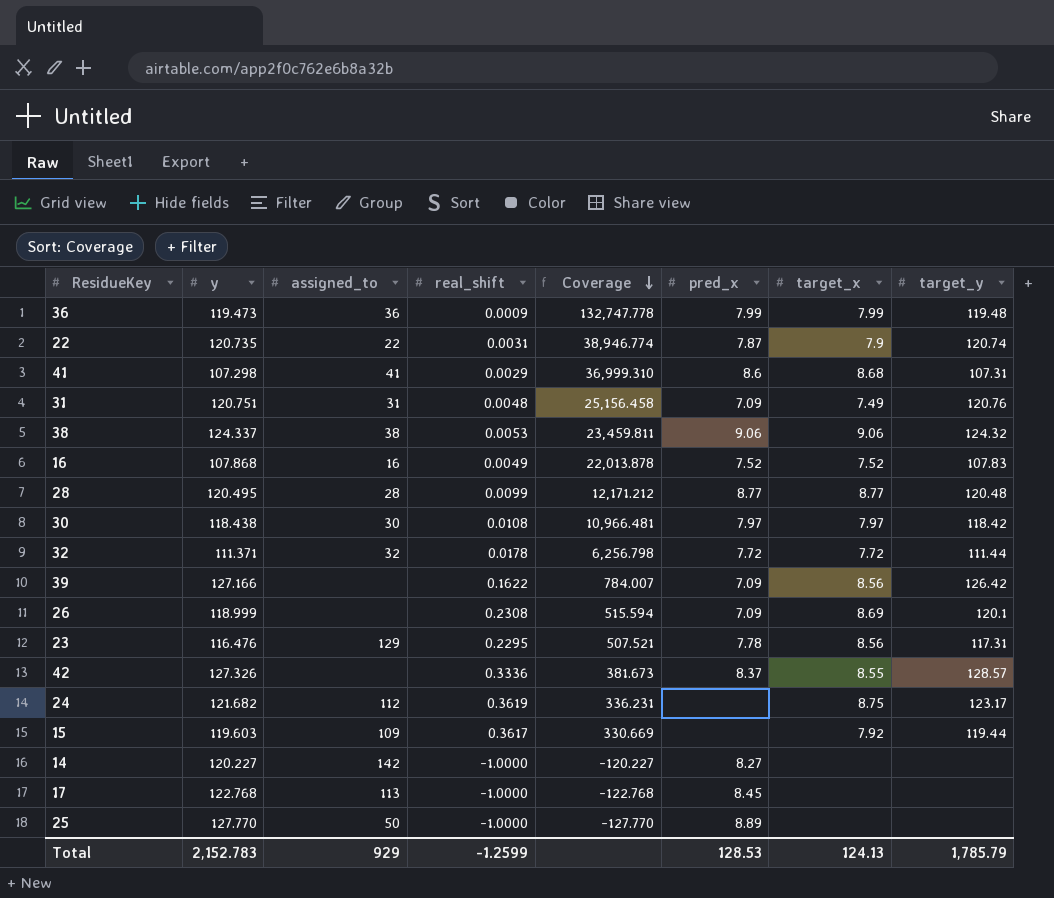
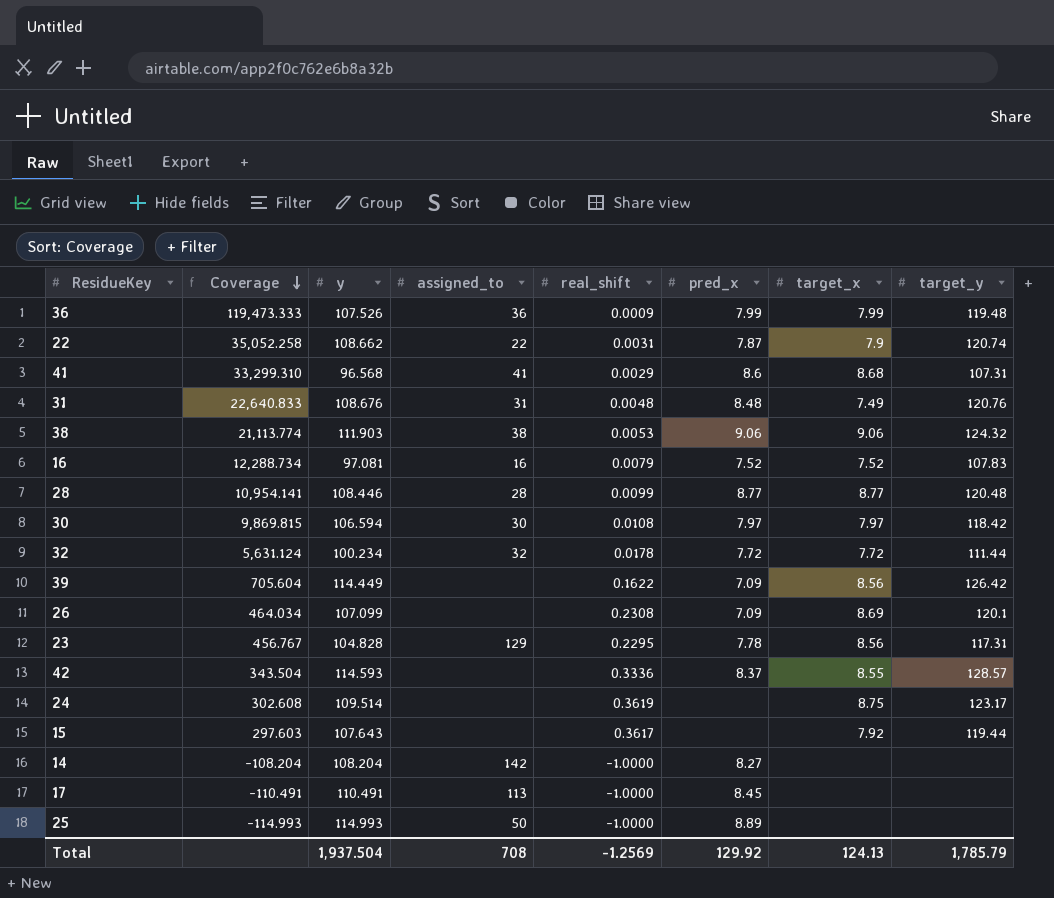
column Coverage | position: 5 -> 2
36 | Coverage: 132,747.778 -> 119,473.333
36 | y: 119.473 -> 107.526
22 | Coverage: 38,946.774 -> 35,052.258
22 | y: 120.735 -> 108.662
41 | Coverage: 36,999.310 -> 33,299.310
41 | y: 107.298 -> 96.568
31 | Coverage: 25,156.458 -> 22,640.833
31 | y: 120.751 -> 108.676
31 | pred_x: 7.09 -> 8.48
38 | Coverage: 23,459.811 -> 21,113.774
38 | y: 124.337 -> 111.903
16 | Coverage: 22,013.878 -> 12,288.734
16 | y: 107.868 -> 97.081
16 | real_shift: 0.0049 -> 0.0079
28 | Coverage: 12,171.212 -> 10,954.141
28 | y: 120.495 -> 108.446
30 | Coverage: 10,966.481 -> 9,869.815
30 | y: 118.438 -> 106.594
32 | Coverage: 6,256.798 -> 5,631.124
32 | y: 111.371 -> 100.234
39 | Coverage: 784.007 -> 705.604
39 | y: 127.166 -> 114.449
26 | Coverage: 515.594 -> 464.034
26 | y: 118.999 -> 107.099
23 | Coverage: 507.521 -> 456.767
23 | y: 116.476 -> 104.828
42 | Coverage: 381.673 -> 343.504
42 | y: 127.326 -> 114.593
24 | Coverage: 336.231 -> 302.608
24 | y: 121.682 -> 109.514
24 | assigned_to: 112 -> none
15 | Coverage: 330.669 -> 297.603
15 | y: 119.603 -> 107.643
15 | assigned_to: 109 -> none
14 | Coverage: -120.227 -> -108.204
14 | y: 120.227 -> 108.204
17 | Coverage: -122.768 -> -110.491
17 | y: 122.768 -> 110.491
25 | Coverage: -127.770 -> -114.993
25 | y: 127.770 -> 114.993
Total | y: 2,152.783 -> 1,937.504
Total | assigned_to: 929 -> 708
Total | real_shift: -1.2599 -> -1.2569
Total | pred_x: 128.53 -> 129.92

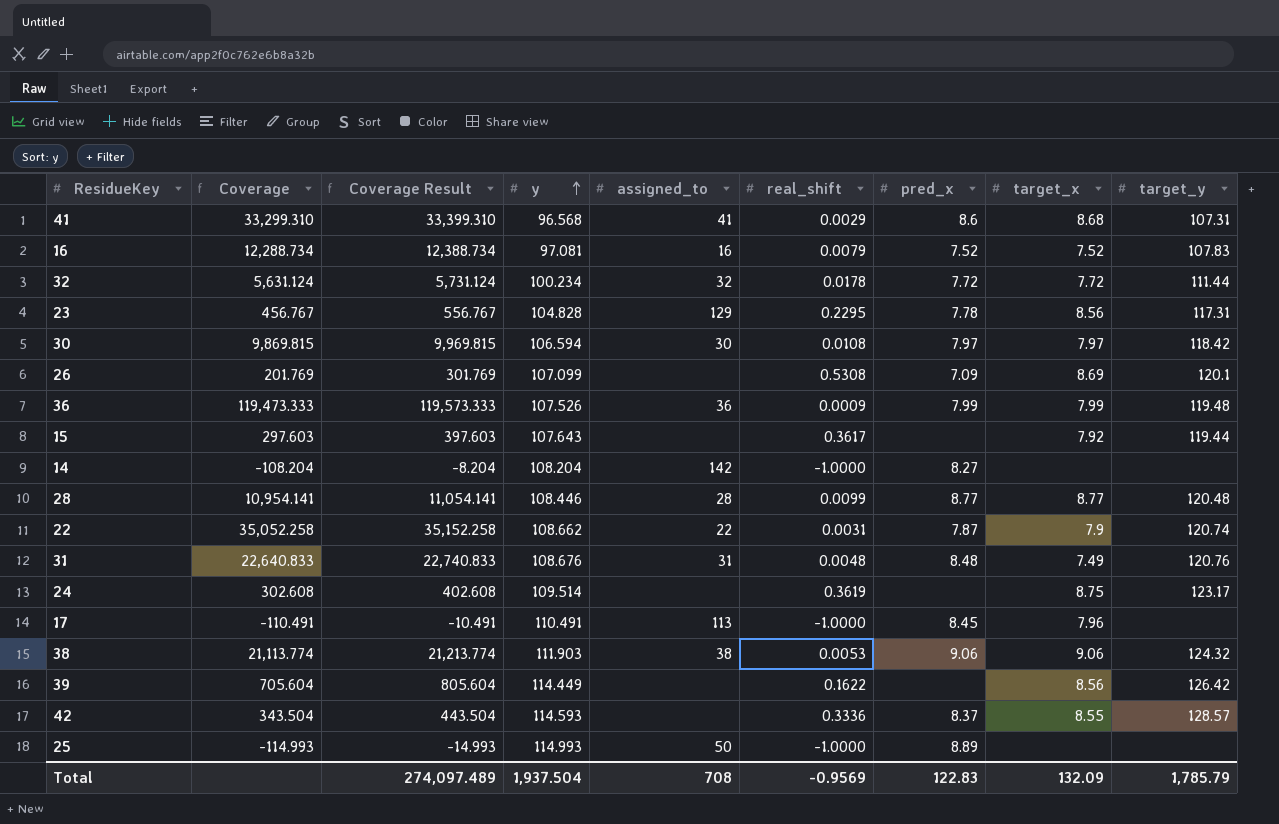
row order: Coverage descending -> y ascending
column Coverage Result | formula: none -> [Coverage] + 100
26 | Coverage: 464.034 -> 201.769
26 | real_shift: 0.2308 -> 0.5308
17 | target_x: none -> 7.96
39 | pred_x: 7.09 -> none
Total | real_shift: -1.2569 -> -0.9569
Total | pred_x: 129.92 -> 122.83
Total | target_x: 124.13 -> 132.09

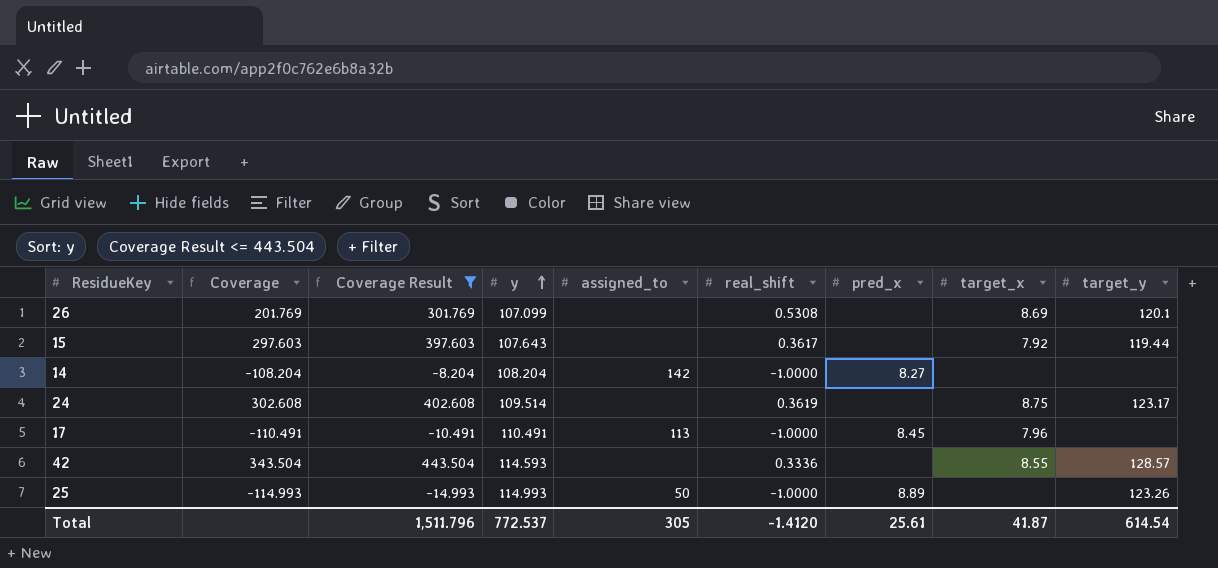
filter: none -> Coverage Result <= 443.504
26 | pred_x: 7.09 -> none
42 | pred_x: 8.37 -> none
25 | target_y: none -> 123.26
Total | Coverage Result: 274,097.489 -> 1,511.796
Total | y: 1,937.504 -> 772.537
Total | assigned_to: 708 -> 305
Total | real_shift: -0.9569 -> -1.4120
Total | pred_x: 122.83 -> 25.61
Total | target_x: 132.09 -> 41.87
Total | target_y: 1,785.79 -> 614.54

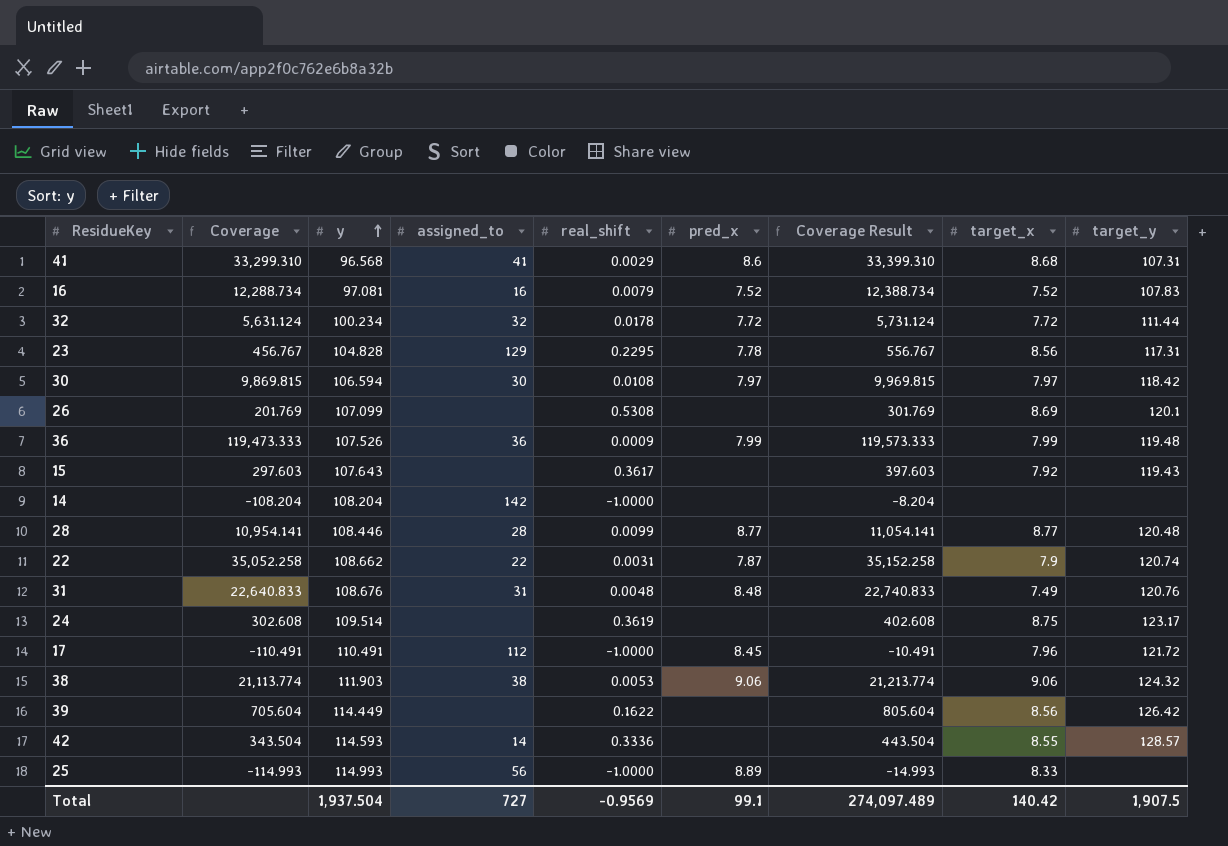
filter: Coverage Result <= 443.504 -> none
column Coverage Result | position: 3 -> 7
15 | target_y: 119.44 -> 119.43
14 | pred_x: 8.27 -> none
17 | assigned_to: 113 -> 112
17 | target_y: none -> 121.72
42 | assigned_to: none -> 14
25 | assigned_to: 50 -> 56
25 | target_x: none -> 8.33
25 | target_y: 123.26 -> none
Total | y: 772.537 -> 1,937.504
Total | assigned_to: 305 -> 727
Total | real_shift: -1.4120 -> -0.9569
Total | pred_x: 25.61 -> 99.1
Total | Coverage Result: 1,511.796 -> 274,097.489
Total | target_x: 41.87 -> 140.42
Total | target_y: 614.54 -> 1,907.5

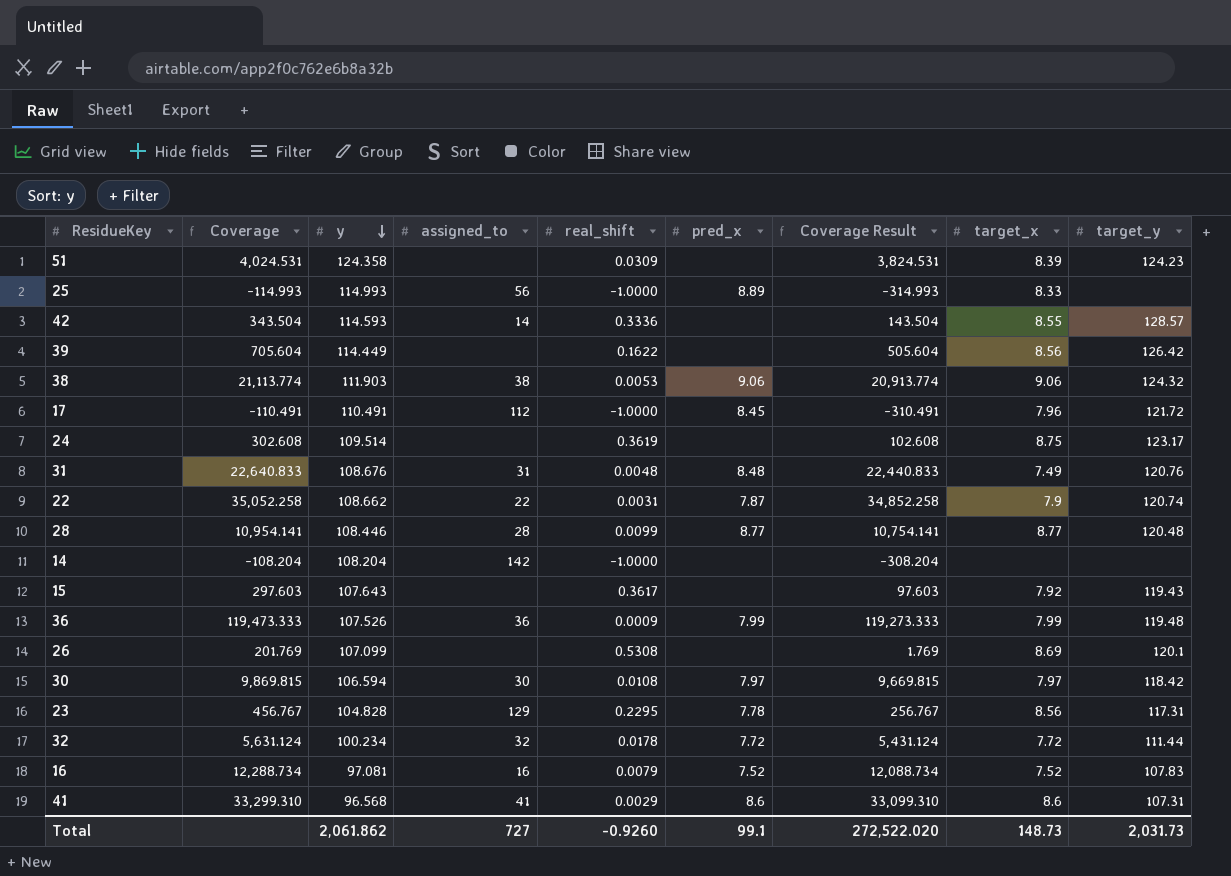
row order: y ascending -> y descending
column Coverage Result | formula: [Coverage] + 100 -> [Coverage] - 200
row 51: none -> 4,024.531 | 124.358 | none | 0.0309 | none | 3,824.531 | 8.39 | 124.23
41 | target_x: 8.68 -> 8.6
Total | y: 1,937.504 -> 2,061.862
Total | real_shift: -0.9569 -> -0.9260
Total | Coverage Result: 274,097.489 -> 272,522.020
Total | target_x: 140.42 -> 148.73
Total | target_y: 1,907.5 -> 2,031.73

